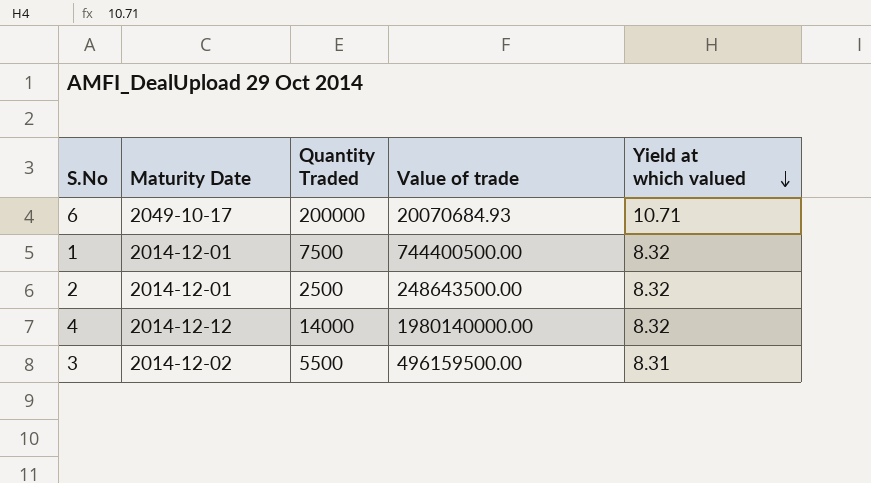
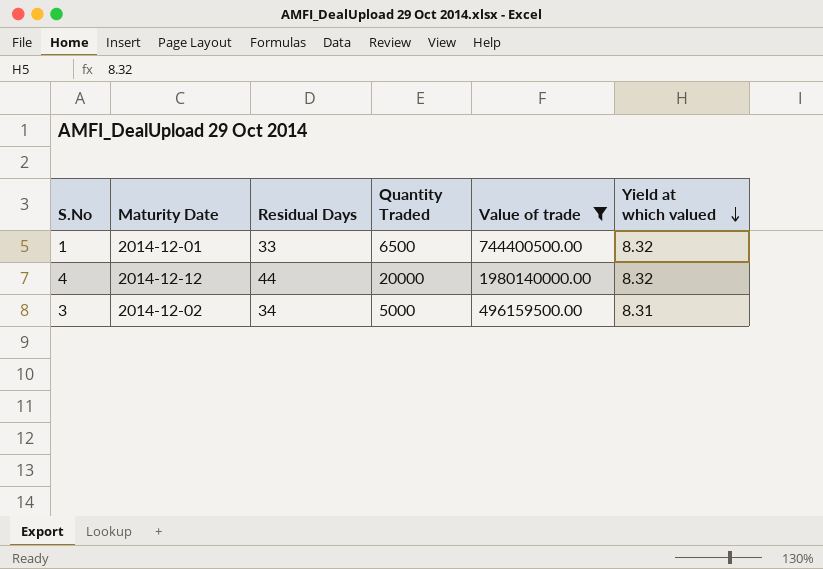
filter: none -> Value of trade >= 496159500.00
column Residual Days | position: none -> 3
1 | Quantity Traded: 7500 -> 6500
4 | Quantity Traded: 14000 -> 20000
3 | Quantity Traded: 5500 -> 5000

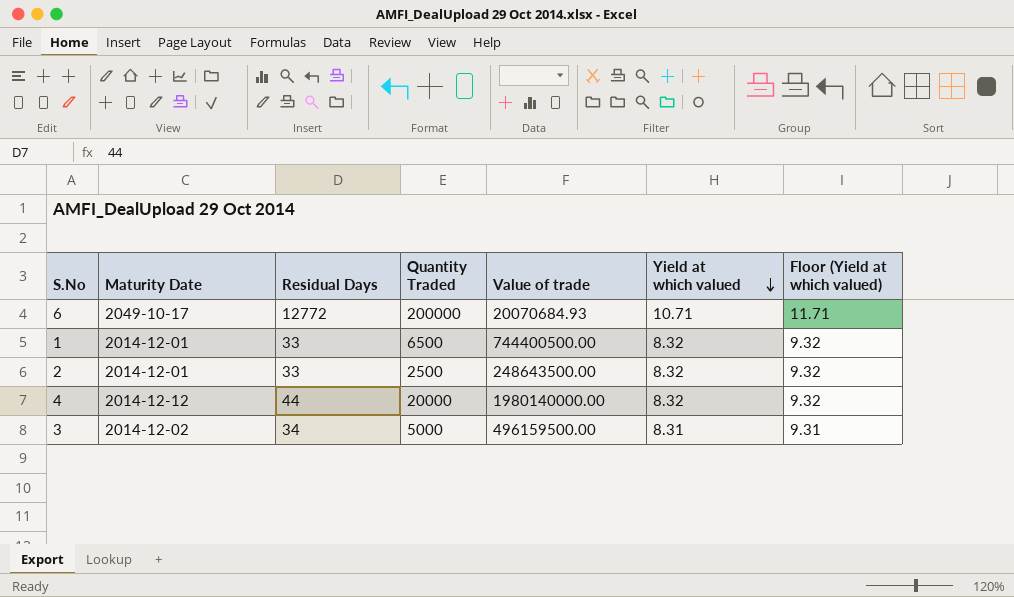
filter: Value of trade >= 496159500.00 -> none
column Floor (Yield at which valued) | formula: none -> [Yield at which valued] + 1

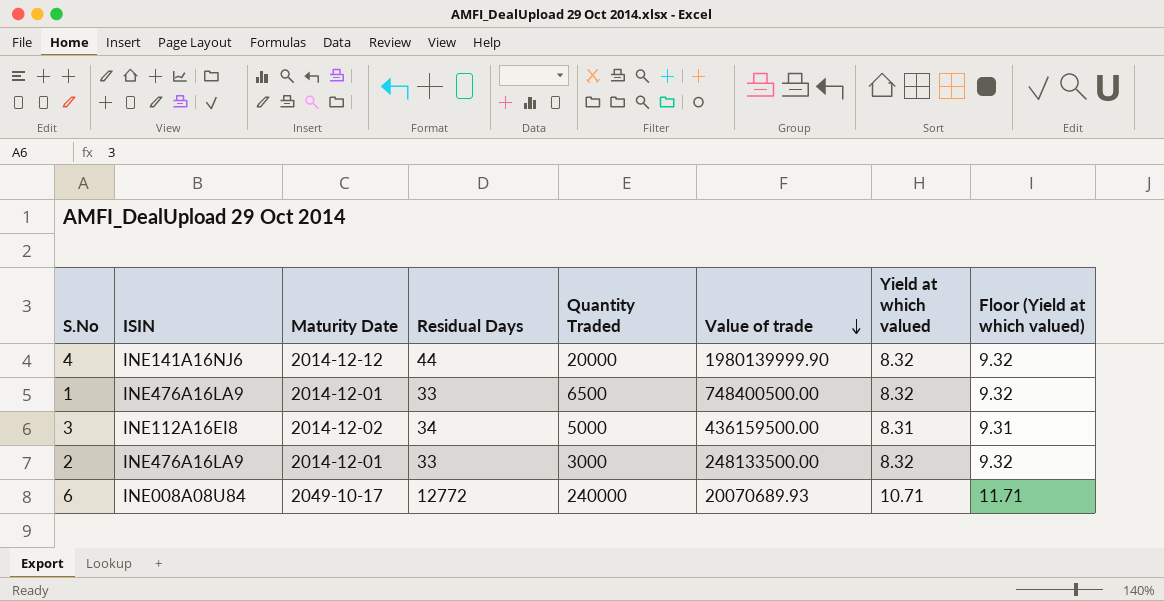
row order: Yield at which valued descending -> Value of trade descending
column ISIN | position: none -> 2
4 | Value of trade: 1980140000.00 -> 1980139999.90
1 | Value of trade: 744400500.00 -> 748400500.00
3 | Value of trade: 496159500.00 -> 436159500.00
2 | Quantity Traded: 2500 -> 3000
2 | Value of trade: 248643500.00 -> 248133500.00
6 | Quantity Traded: 200000 -> 240000
6 | Value of trade: 20070684.93 -> 20070689.93

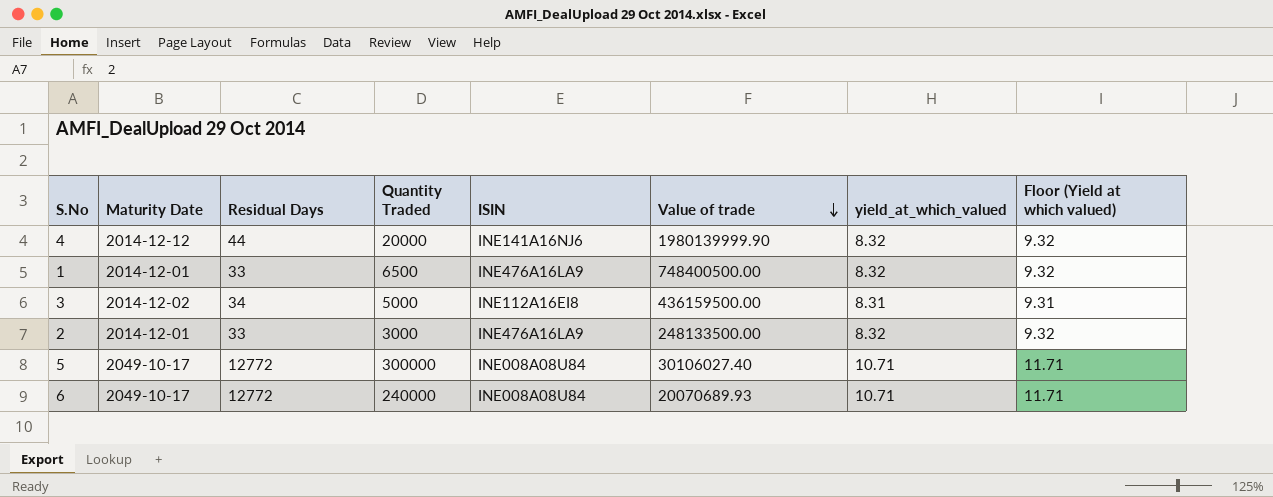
column ISIN | position: 2 -> 5
column name: Yield at which valued -> yield_at_which_valued
row 5: none -> 2049-10-17 | 12772 | 300000 | INE008A08U84 | 30106027.40 | 10.71 | 11.71

